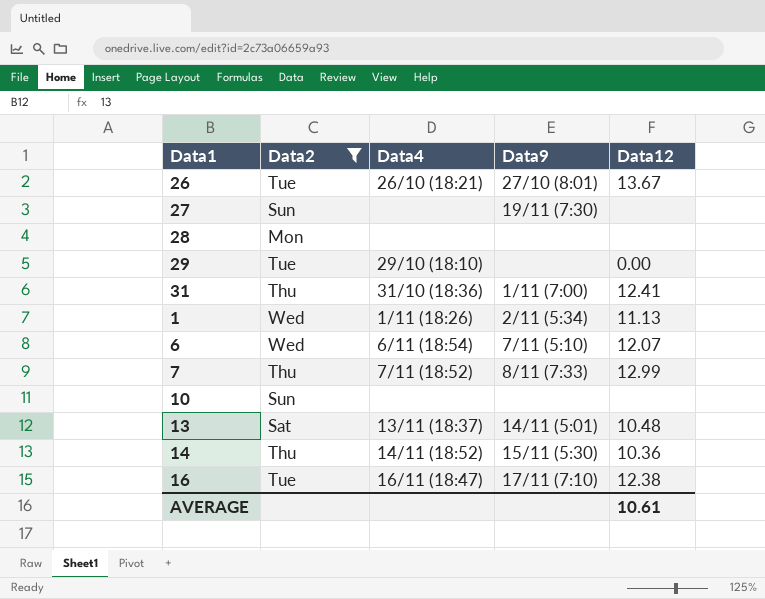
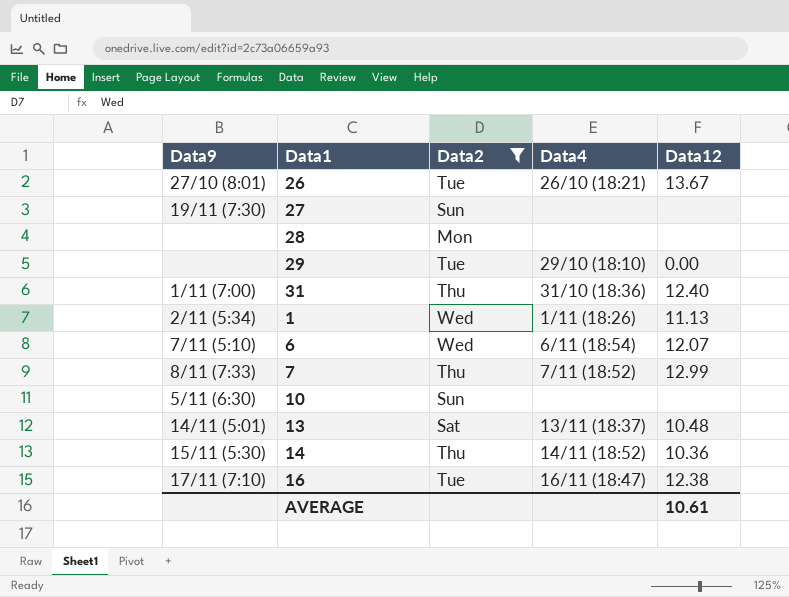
column Data9 | position: 4 -> 1
31 | Data12: 12.41 -> 12.40
10 | Data9: none -> 5/11 (6:30)

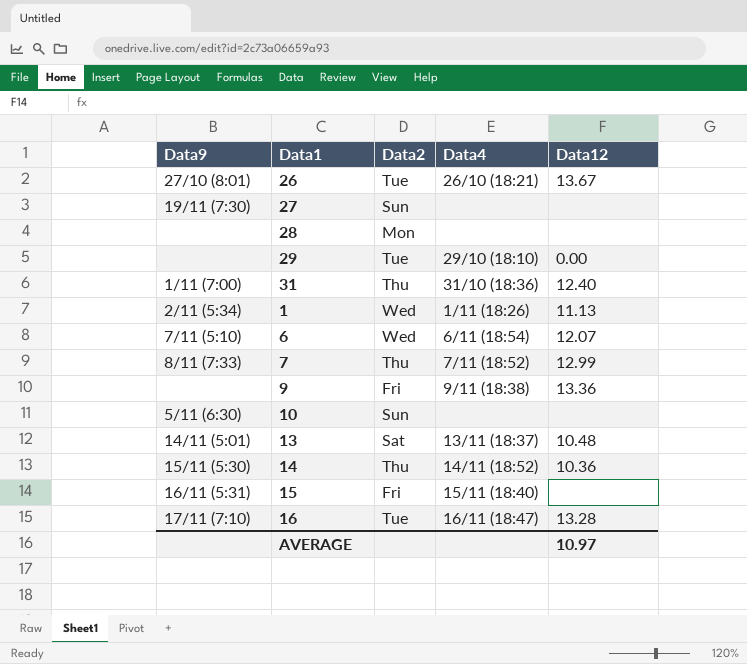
filter: Data2 != Fri -> none
16 | Data12: 12.38 -> 13.28
AVERAGE | Data12: 10.61 -> 10.97

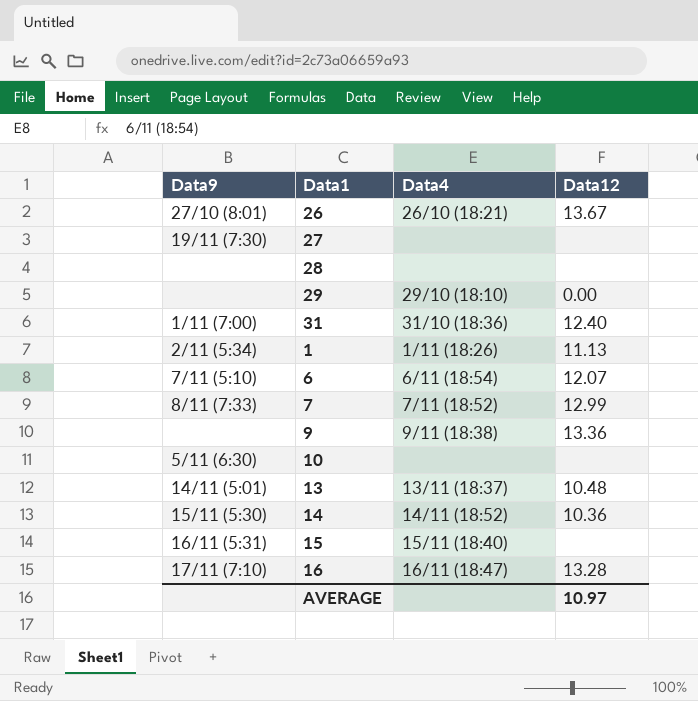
column Data2 | position: 3 -> none

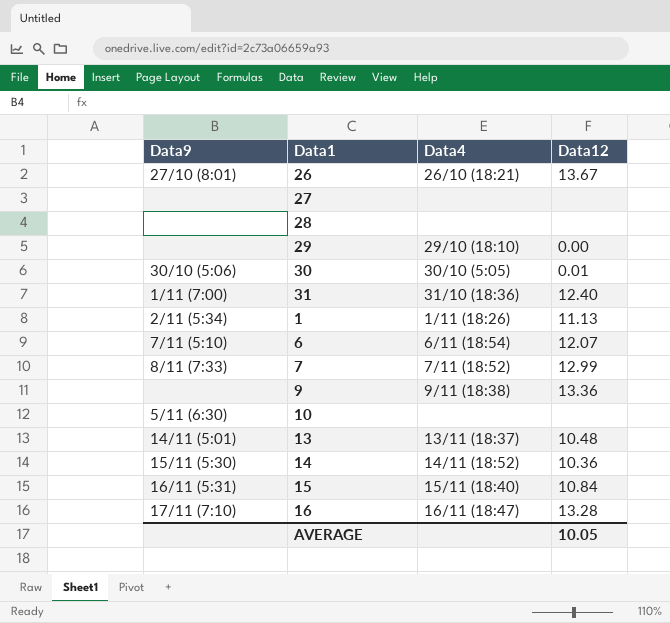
27 | Data9: 19/11 (7:30) -> none
row 30: none -> 30/10 (5:06) | 30/10 (5:05) | 0.01
15 | Data12: none -> 10.84
AVERAGE | Data12: 10.97 -> 10.05

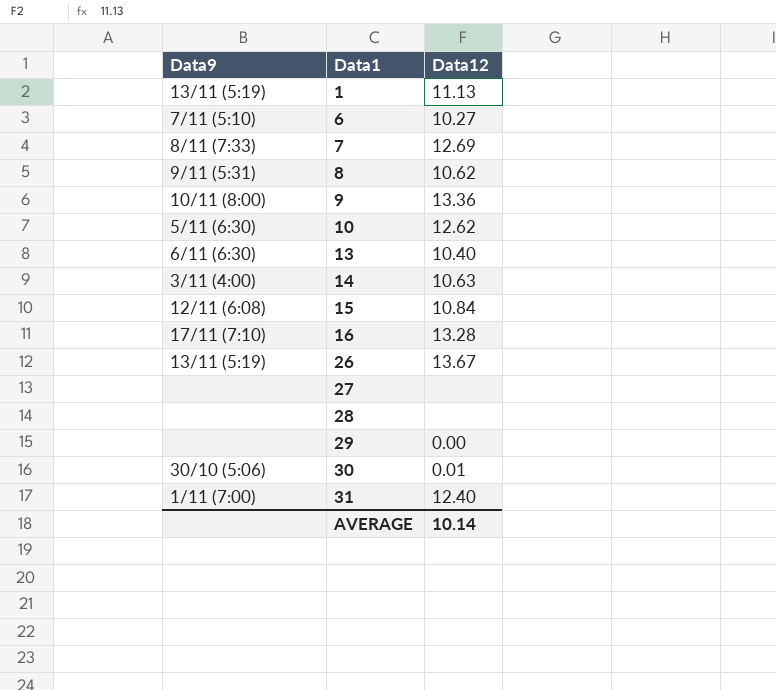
row order: none -> Data1 ascending
column Data4 | position: 3 -> none
1 | Data9: 2/11 (5:34) -> 13/11 (5:19)
6 | Data12: 12.07 -> 10.27
7 | Data12: 12.99 -> 12.69
row 8: none -> 9/11 (5:31) | 10.62
9 | Data9: none -> 10/11 (8:00)
10 | Data12: none -> 12.62
13 | Data9: 14/11 (5:01) -> 6/11 (6:30)
13 | Data12: 10.48 -> 10.40
14 | Data9: 15/11 (5:30) -> 3/11 (4:00)
14 | Data12: 10.36 -> 10.63
15 | Data9: 16/11 (5:31) -> 12/11 (6:08)
26 | Data9: 27/10 (8:01) -> 13/11 (5:19)
AVERAGE | Data12: 10.05 -> 10.14

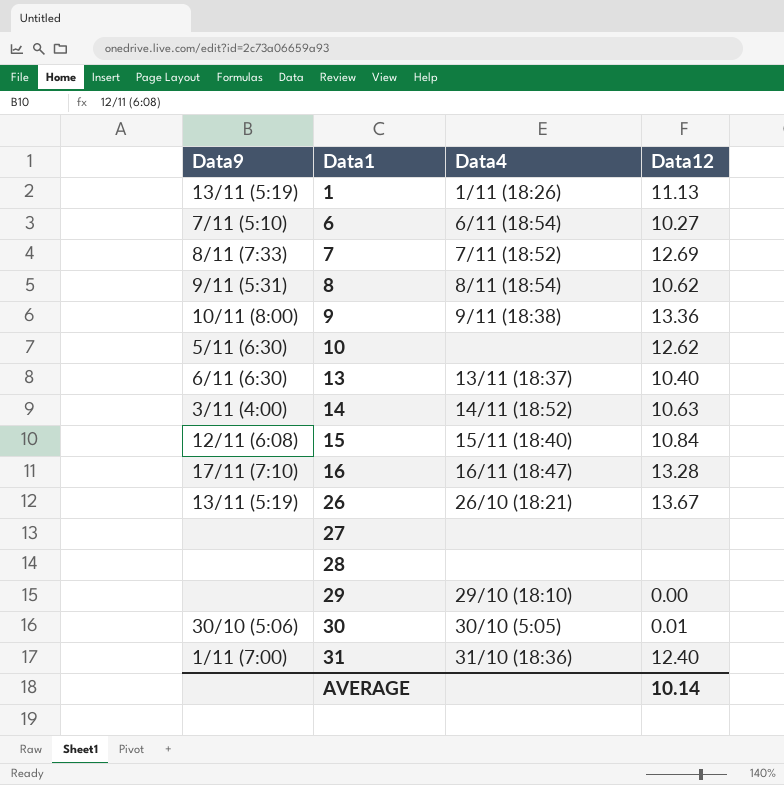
column Data4 | position: none -> 3

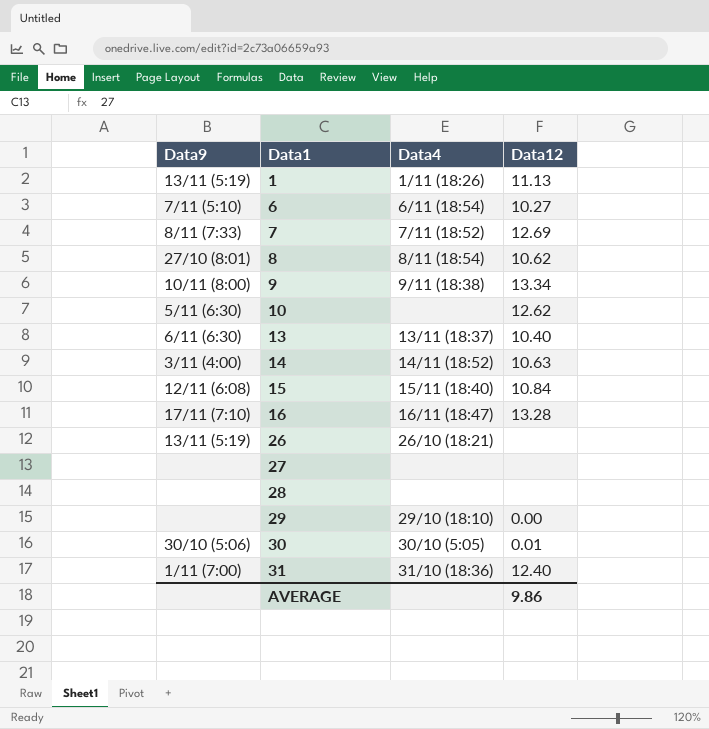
8 | Data9: 9/11 (5:31) -> 27/10 (8:01)
9 | Data12: 13.36 -> 13.34
26 | Data12: 13.67 -> none
AVERAGE | Data12: 10.14 -> 9.86

